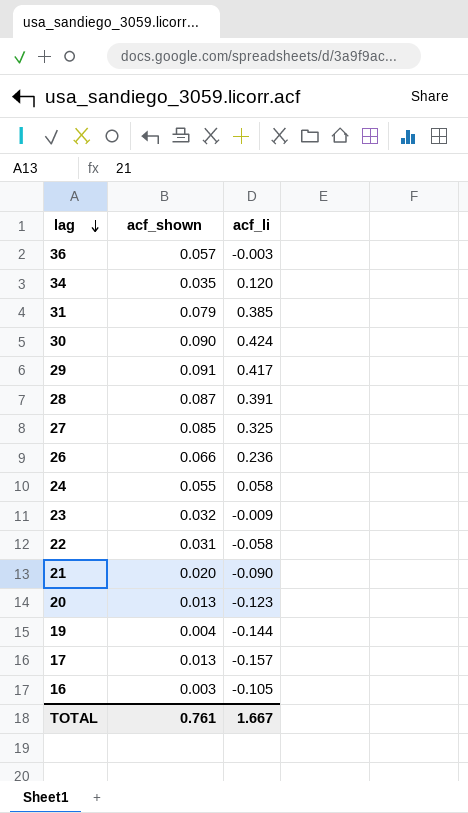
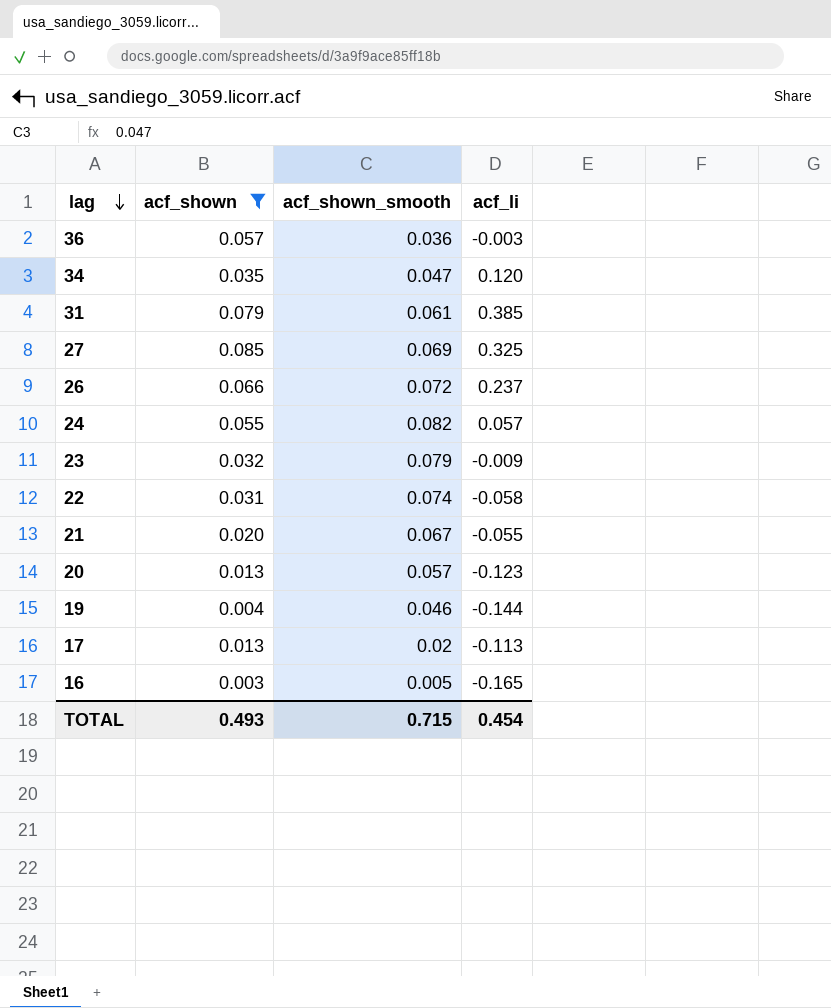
filter: none -> acf_shown <= 0.085
column acf_shown_smooth | position: none -> 3
26 | acf_li: 0.236 -> 0.237
24 | acf_li: 0.058 -> 0.057
21 | acf_li: -0.090 -> -0.055
17 | acf_li: -0.157 -> -0.113
16 | acf_li: -0.105 -> -0.165
TOTAL | acf_shown: 0.761 -> 0.493
TOTAL | acf_li: 1.667 -> 0.454

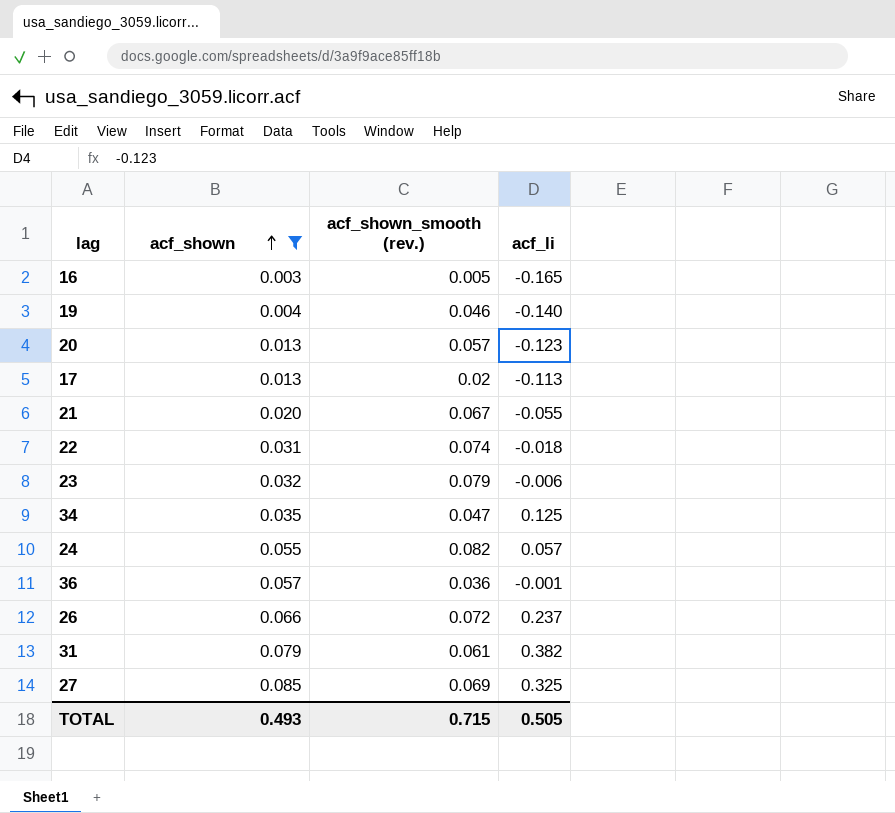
row order: lag descending -> acf_shown ascending
column name: acf_shown_smooth -> acf_shown_smooth (rev.)
19 | acf_li: -0.144 -> -0.140
22 | acf_li: -0.058 -> -0.018
23 | acf_li: -0.009 -> -0.006
34 | acf_li: 0.120 -> 0.125
36 | acf_li: -0.003 -> -0.001
31 | acf_li: 0.385 -> 0.382
TOTAL | acf_li: 0.454 -> 0.505

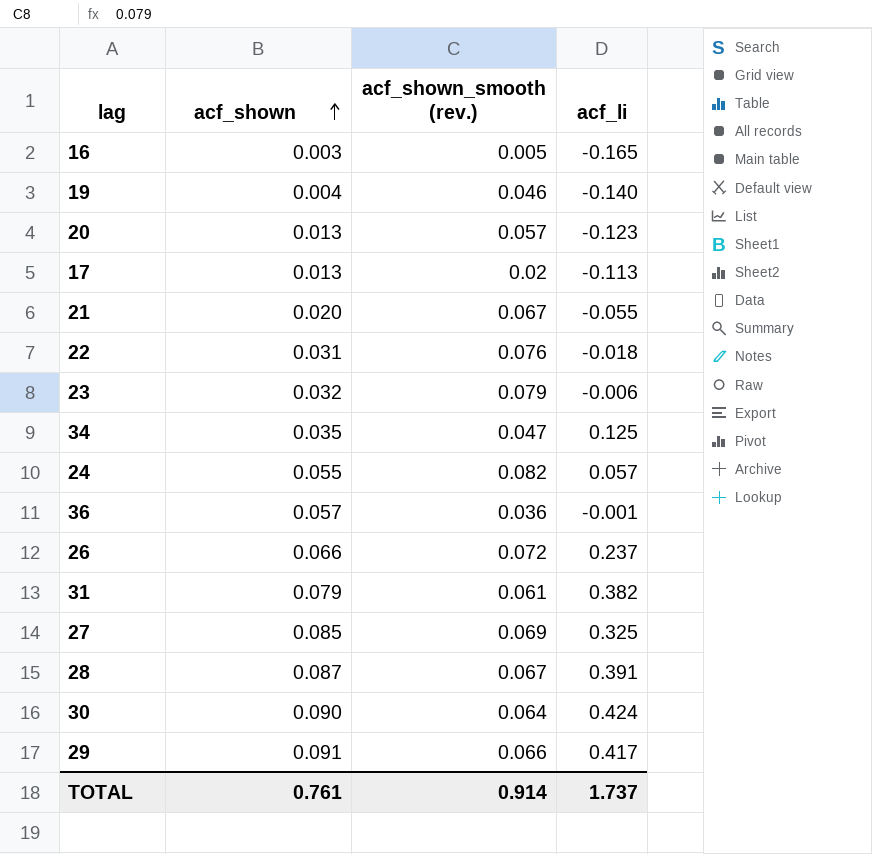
filter: acf_shown <= 0.085 -> none
22 | acf_shown_smooth (rev.): 0.074 -> 0.076
TOTAL | acf_shown: 0.493 -> 0.761
TOTAL | acf_shown_smooth (rev.): 0.715 -> 0.914
TOTAL | acf_li: 0.505 -> 1.737

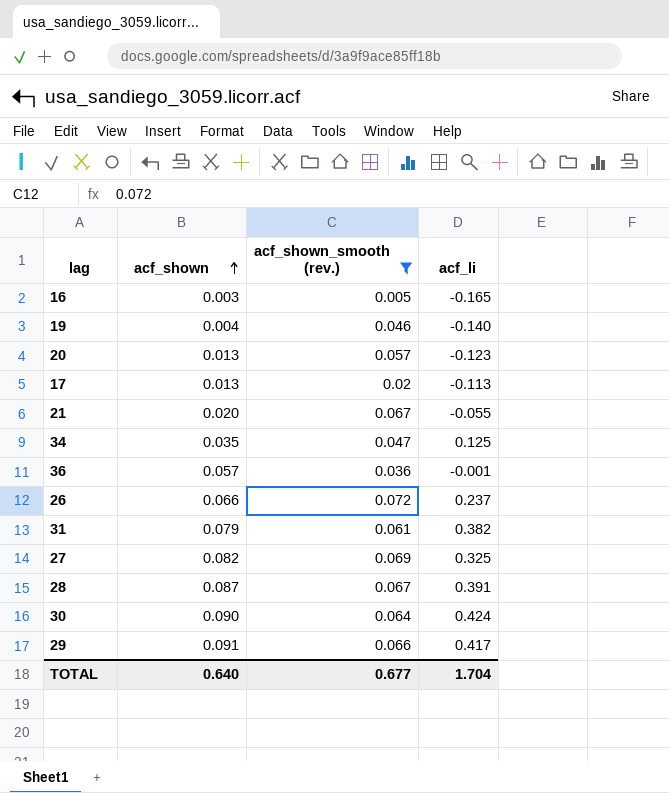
filter: none -> acf_shown_smooth (rev.) <= 0.072
27 | acf_shown: 0.085 -> 0.082
TOTAL | acf_shown: 0.761 -> 0.640
TOTAL | acf_shown_smooth (rev.): 0.914 -> 0.677
TOTAL | acf_li: 1.737 -> 1.704

